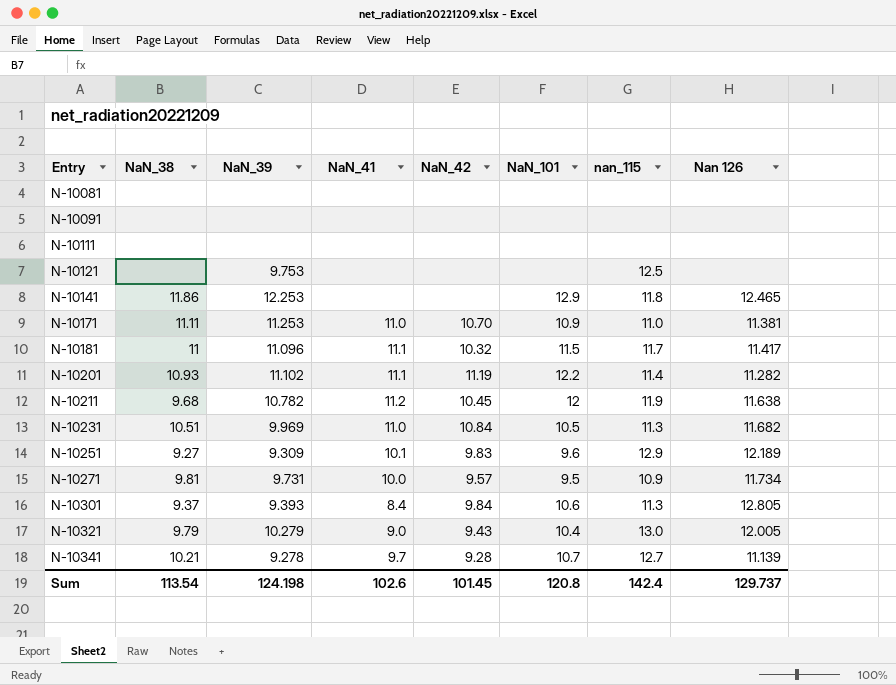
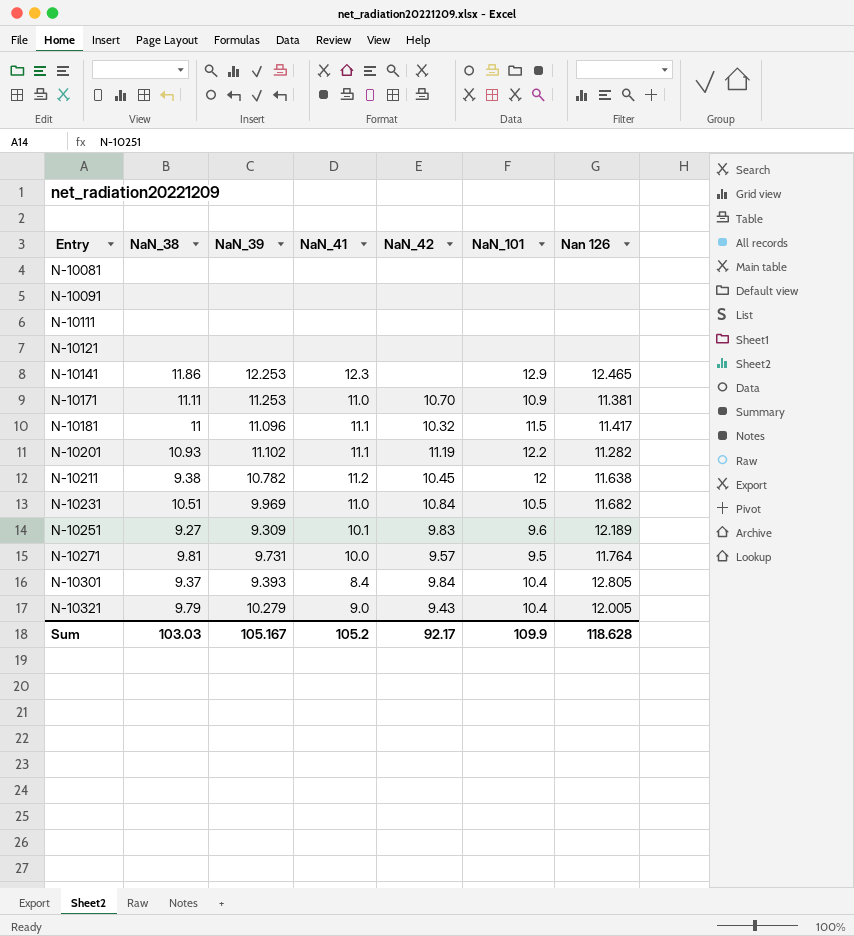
column nan_115 | position: 7 -> none
row N-10341: 10.21 | 9.278 | 9.7 | 9.28 | 10.7 | 12.7 | 11.139 -> none
N-10121 | NaN_39: 9.753 -> none
N-10141 | NaN_41: none -> 12.3
N-10211 | NaN_38: 9.68 -> 9.38
N-10271 | Nan 126: 11.734 -> 11.764
N-10301 | NaN_101: 10.6 -> 10.4
Sum | NaN_38: 113.54 -> 103.03
Sum | NaN_39: 124.198 -> 105.167
Sum | NaN_41: 102.6 -> 105.2
Sum | NaN_42: 101.45 -> 92.17
Sum | NaN_101: 120.8 -> 109.9
Sum | Nan 126: 129.737 -> 118.628

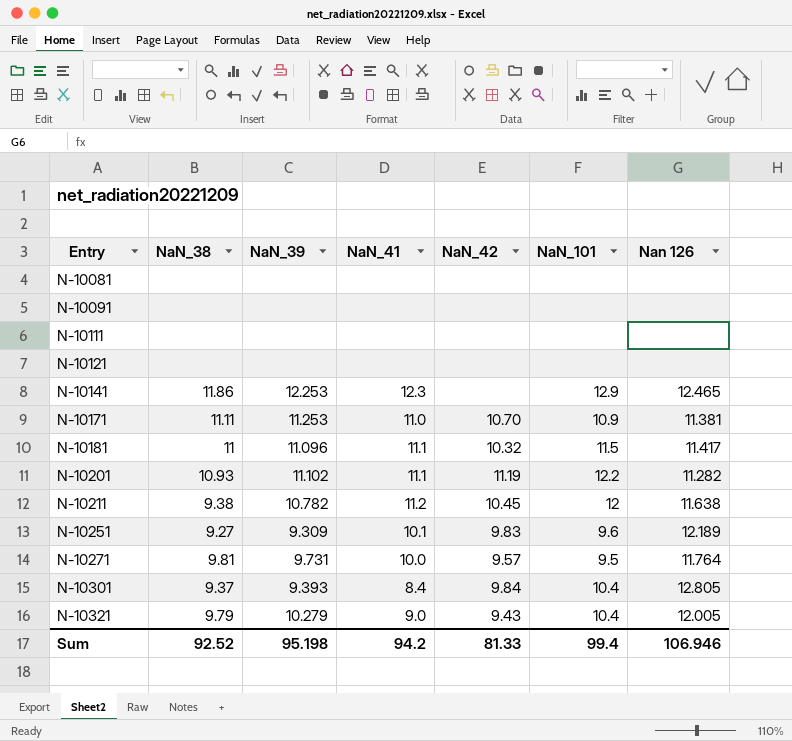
row N-10231: 10.51 | 9.969 | 11.0 | 10.84 | 10.5 | 11.682 -> none
Sum | NaN_38: 103.03 -> 92.52
Sum | NaN_39: 105.167 -> 95.198
Sum | NaN_41: 105.2 -> 94.2
Sum | NaN_42: 92.17 -> 81.33
Sum | NaN_101: 109.9 -> 99.4
Sum | Nan 126: 118.628 -> 106.946

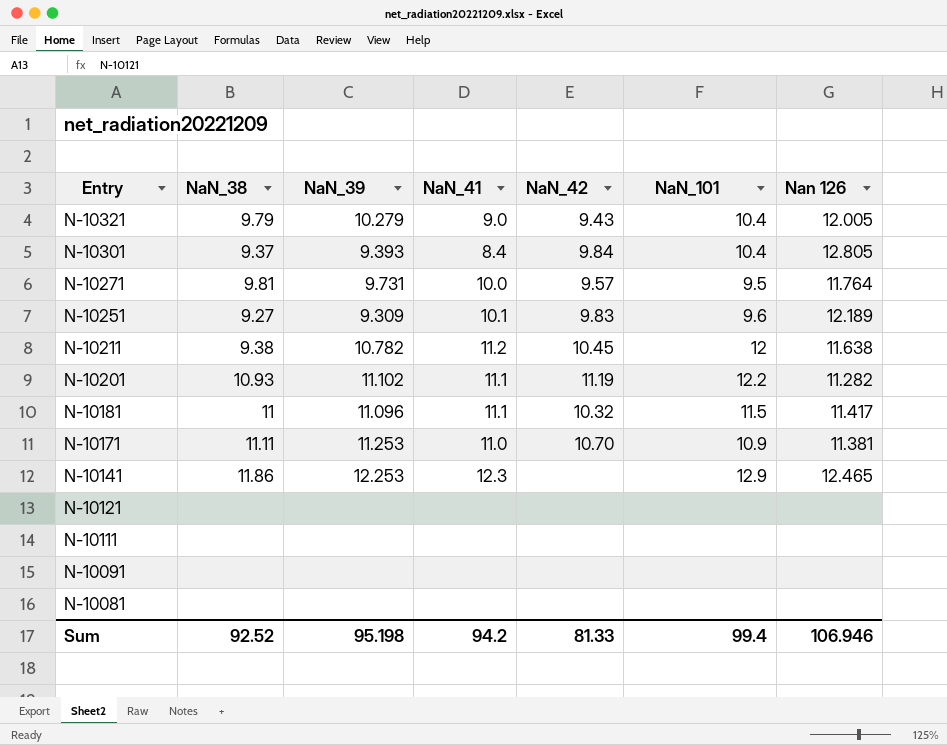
row order: Entry ascending -> Entry descending

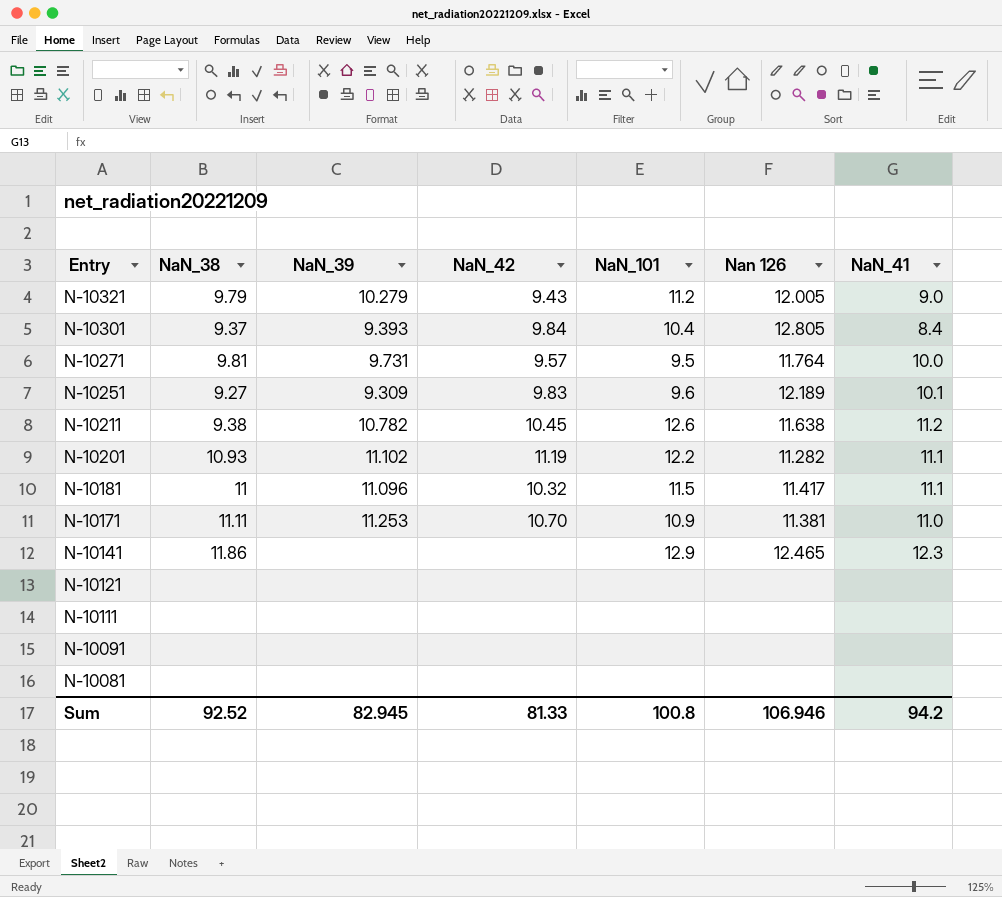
column NaN_41 | position: 4 -> 7
N-10321 | NaN_101: 10.4 -> 11.2
N-10211 | NaN_101: 12 -> 12.6
N-10141 | NaN_39: 12.253 -> none
Sum | NaN_39: 95.198 -> 82.945
Sum | NaN_101: 99.4 -> 100.8

